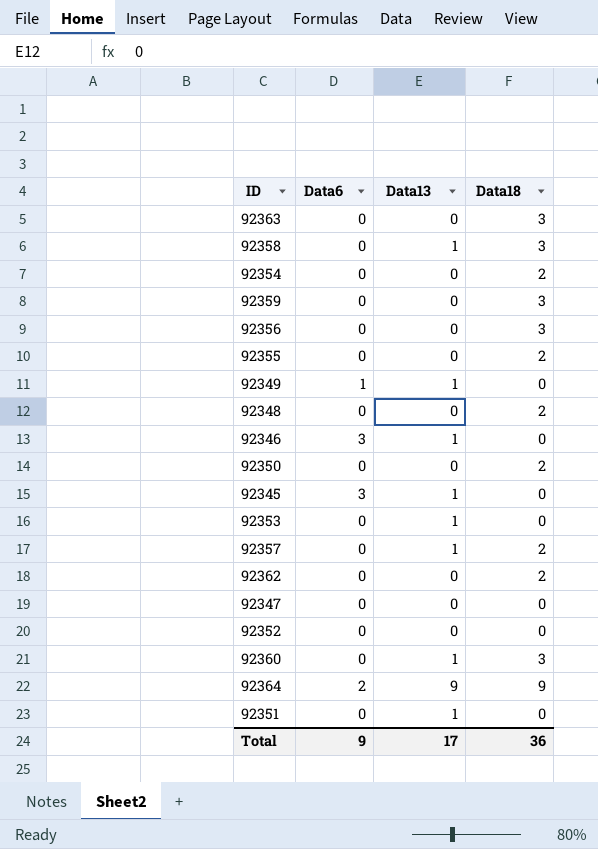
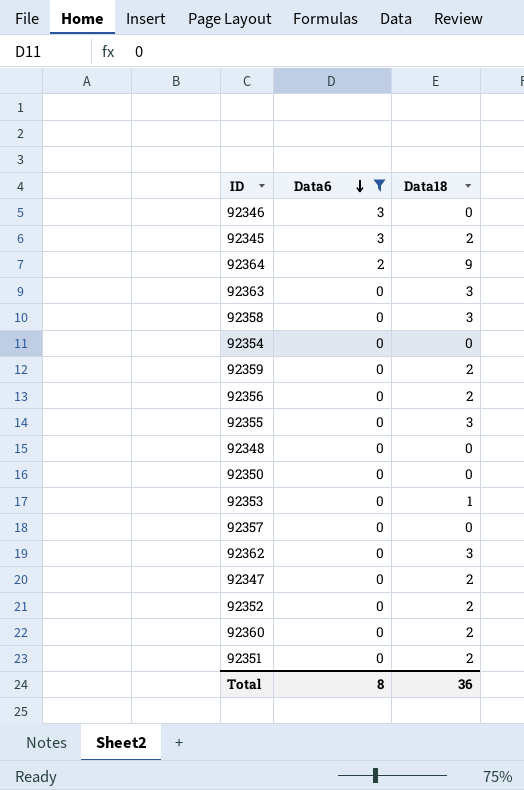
filter: none -> Data6 != 1
row order: none -> Data6 descending
column Data13 | position: 3 -> none
92345 | Data18: 0 -> 2
92354 | Data18: 2 -> 0
92359 | Data18: 3 -> 2
92356 | Data18: 3 -> 2
92355 | Data18: 2 -> 3
92348 | Data18: 2 -> 0
92350 | Data18: 2 -> 0
92353 | Data18: 0 -> 1
92357 | Data18: 2 -> 0
92362 | Data18: 2 -> 3
92347 | Data18: 0 -> 2
92352 | Data18: 0 -> 2
92360 | Data18: 3 -> 2
92351 | Data18: 0 -> 2
Total | Data6: 9 -> 8

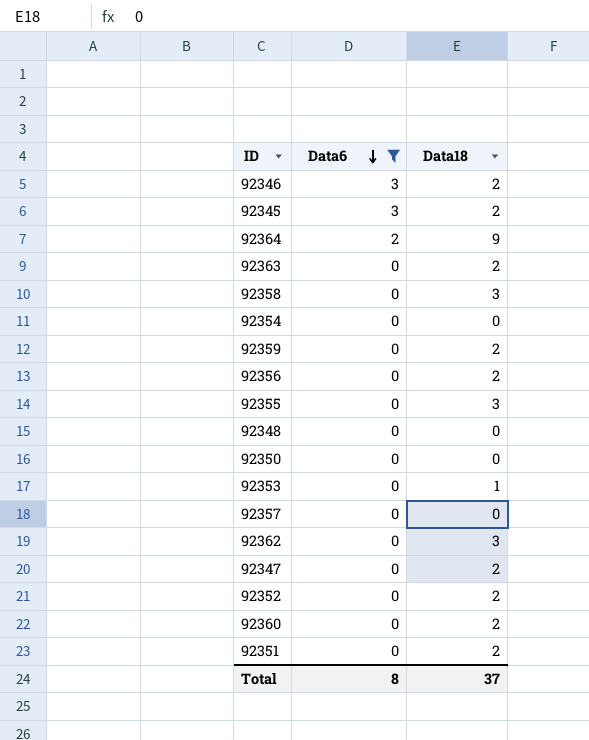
92346 | Data18: 0 -> 2
92363 | Data18: 3 -> 2
Total | Data18: 36 -> 37

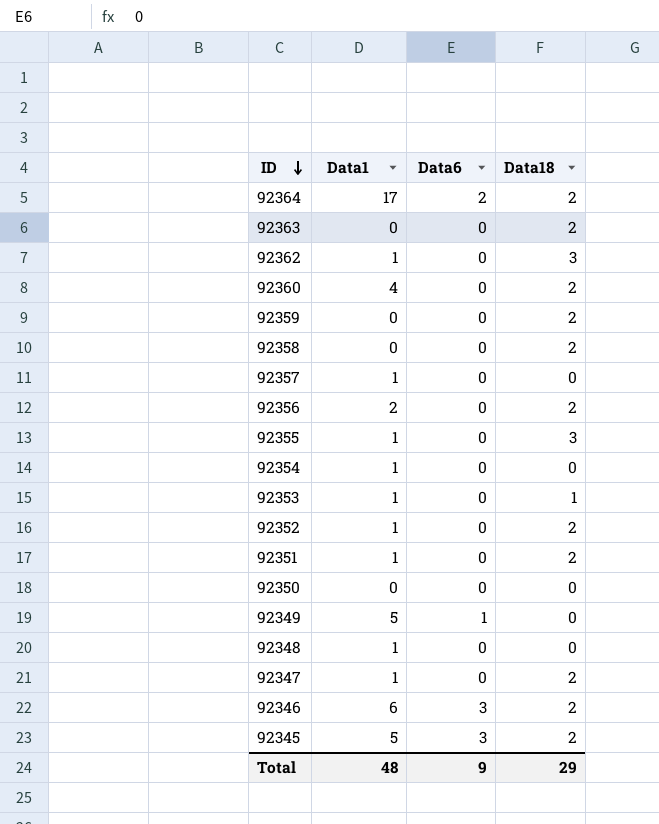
filter: Data6 != 1 -> none
row order: Data6 descending -> ID descending
column Data1 | position: none -> 2
92364 | Data18: 9 -> 2
92358 | Data18: 3 -> 2
Total | Data6: 8 -> 9
Total | Data18: 37 -> 29

